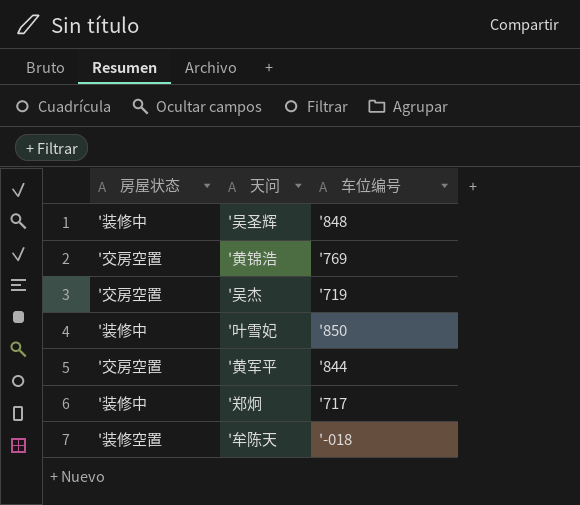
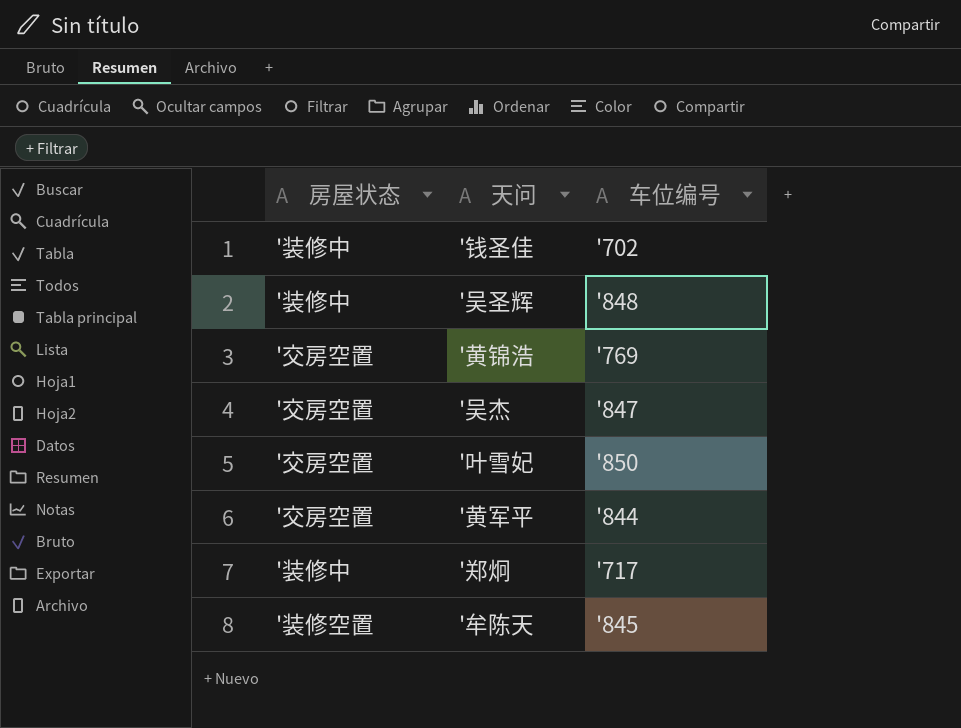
row '钱圣佳: none -> '装修中 | '702
'吴杰 | 车位编号: '719 -> '847
'叶雪妃 | 房屋状态: '装修中 -> '交房空置
'牟陈天 | 车位编号: '-018 -> '845

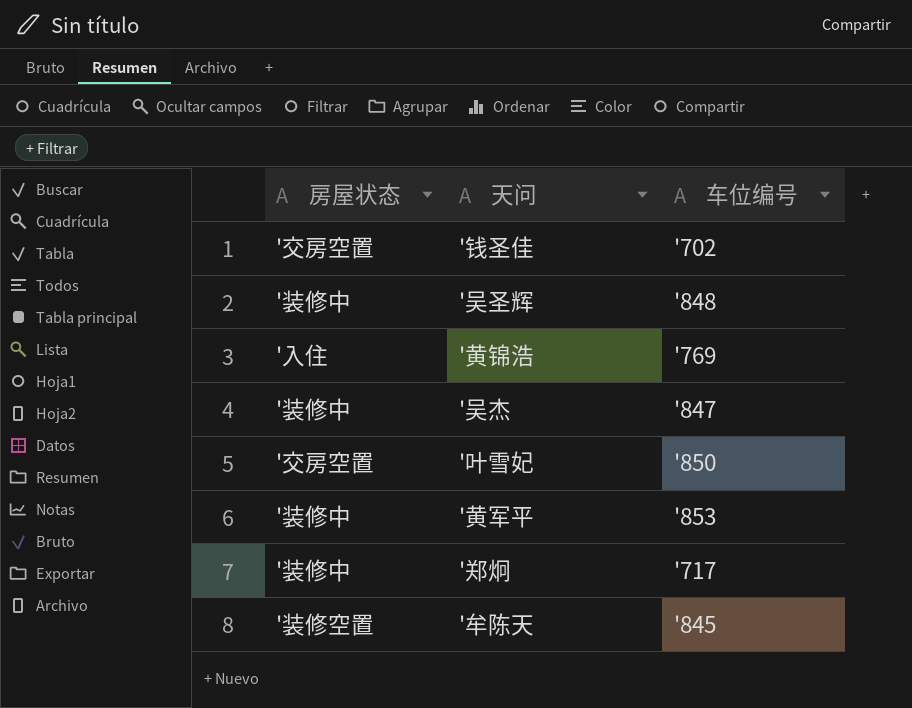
'钱圣佳 | 房屋状态: '装修中 -> '交房空置
'黄锦浩 | 房屋状态: '交房空置 -> '入住
'吴杰 | 房屋状态: '交房空置 -> '装修中
'黄军平 | 房屋状态: '交房空置 -> '装修中
'黄军平 | 车位编号: '844 -> '853

